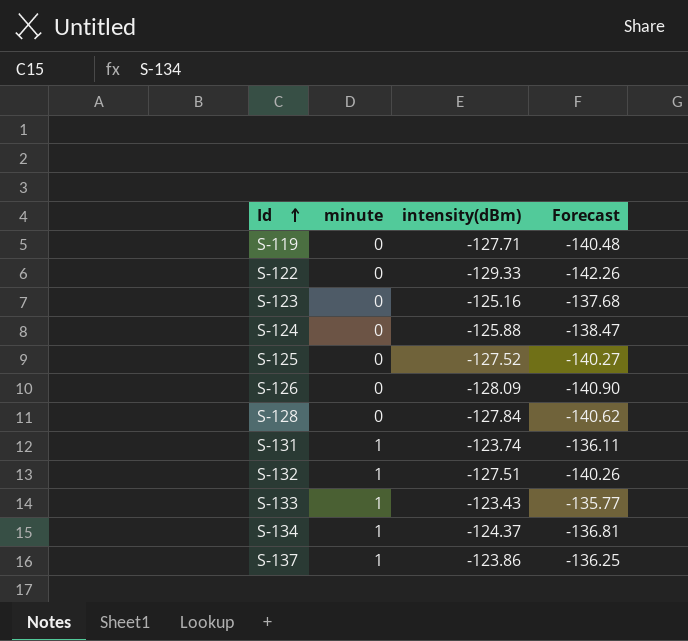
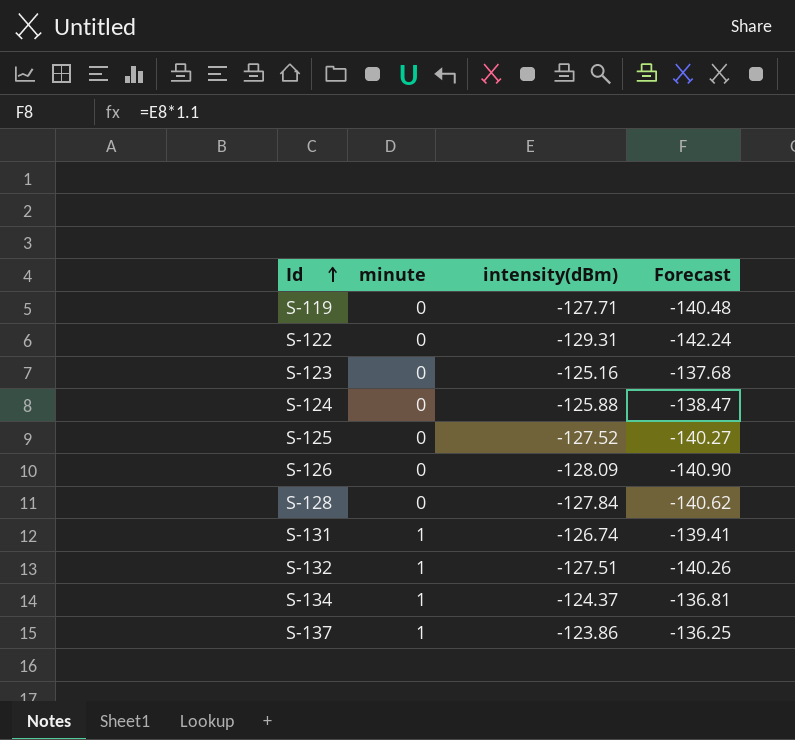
row S-133: 1 | -123.43 | -135.77 -> none
S-122 | intensity(dBm): -129.33 -> -129.31
S-122 | Forecast: -142.26 -> -142.24
S-131 | intensity(dBm): -123.74 -> -126.74
S-131 | Forecast: -136.11 -> -139.41

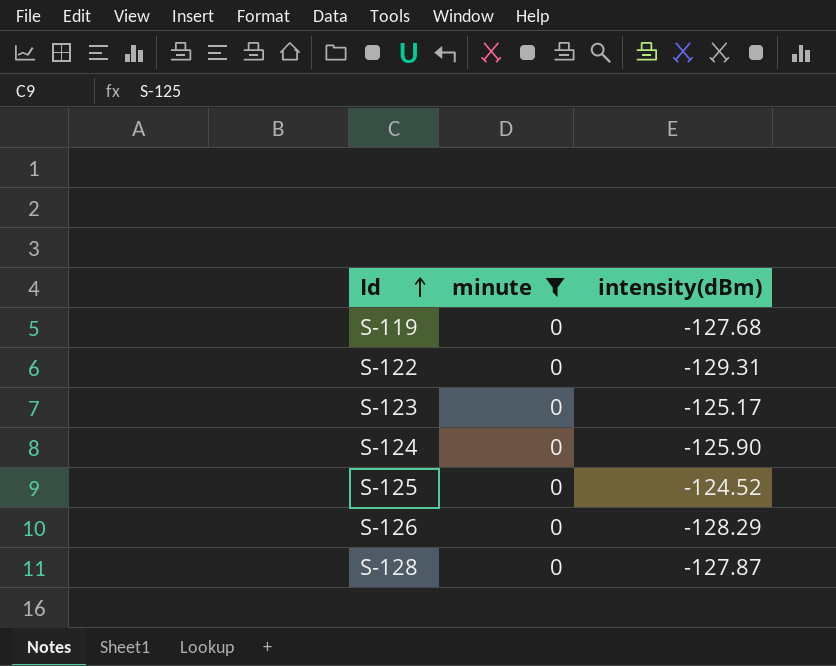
filter: none -> minute = 0
column Forecast | formula: [intensity(dBm)] * 1.1 -> none
S-119 | intensity(dBm): -127.71 -> -127.68
S-123 | intensity(dBm): -125.16 -> -125.17
S-124 | intensity(dBm): -125.88 -> -125.90
S-125 | intensity(dBm): -127.52 -> -124.52
S-126 | intensity(dBm): -128.09 -> -128.29
S-128 | intensity(dBm): -127.84 -> -127.87

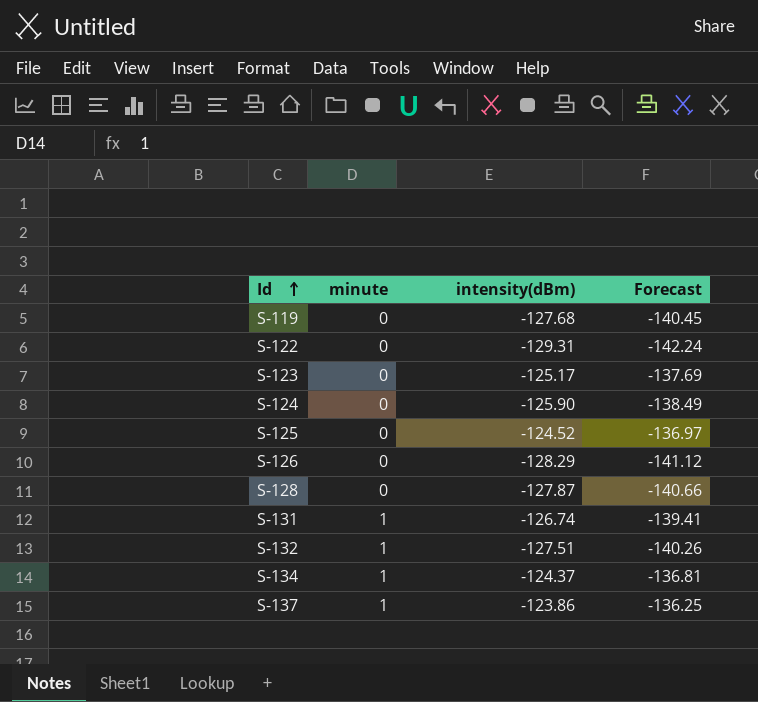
filter: minute = 0 -> none
column Forecast | formula: none -> [intensity(dBm)] * 1.1

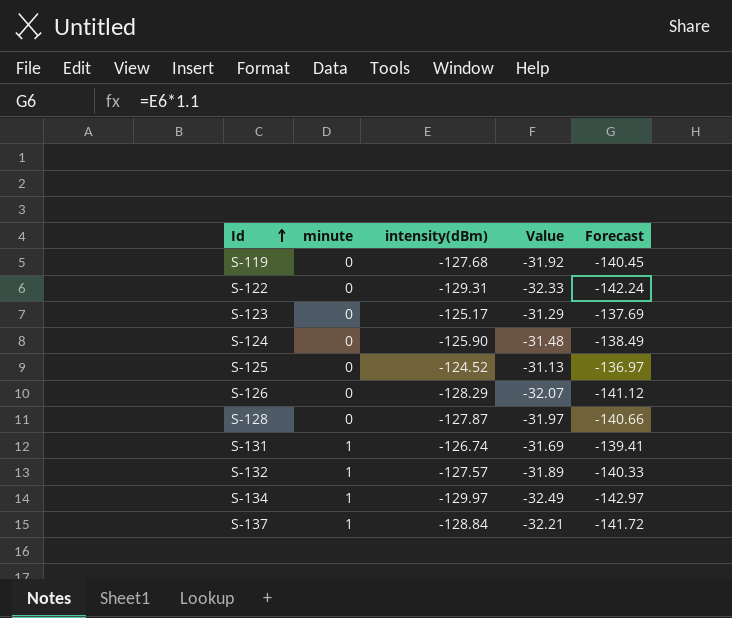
column Value | formula: none -> [intensity(dBm)] * 0.25
S-132 | intensity(dBm): -127.51 -> -127.57
S-132 | Forecast: -140.26 -> -140.33
S-134 | intensity(dBm): -124.37 -> -129.97
S-134 | Forecast: -136.81 -> -142.97
S-137 | intensity(dBm): -123.86 -> -128.84
S-137 | Forecast: -136.25 -> -141.72

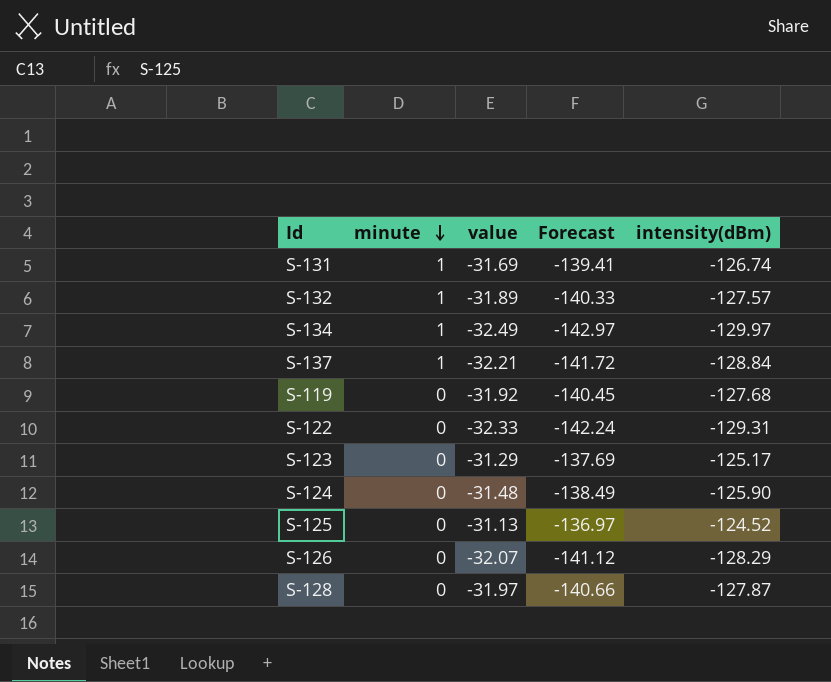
row order: Id ascending -> minute descending
column name: Value -> value
column intensity(dBm) | position: 3 -> 5

